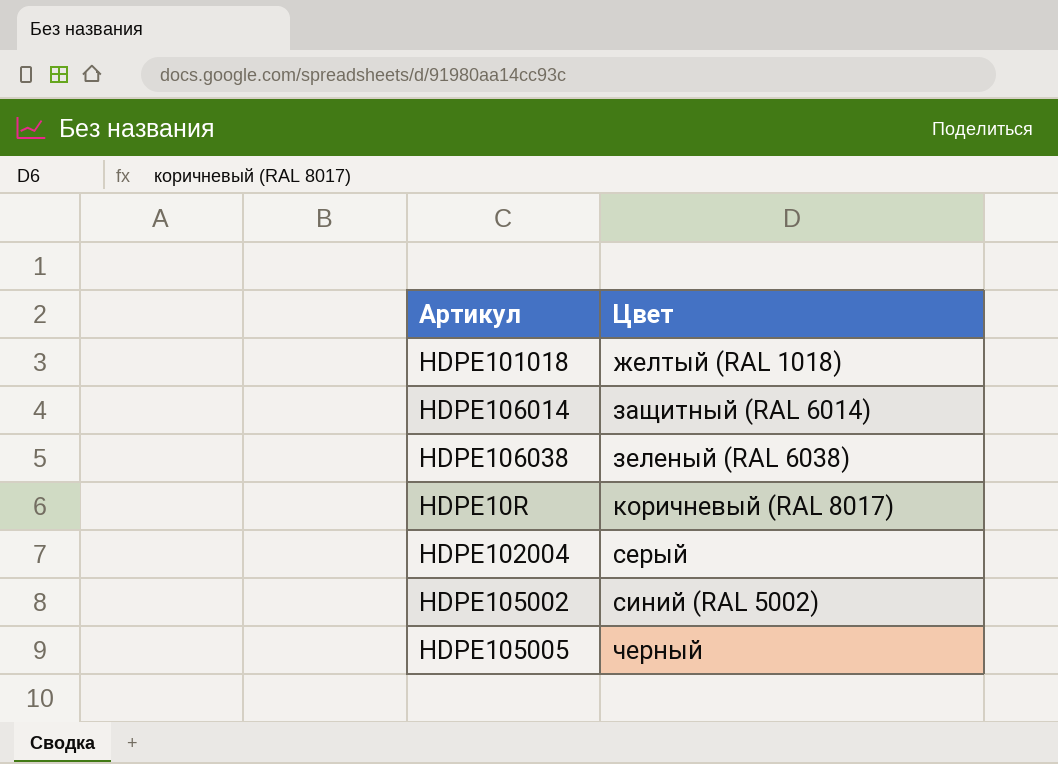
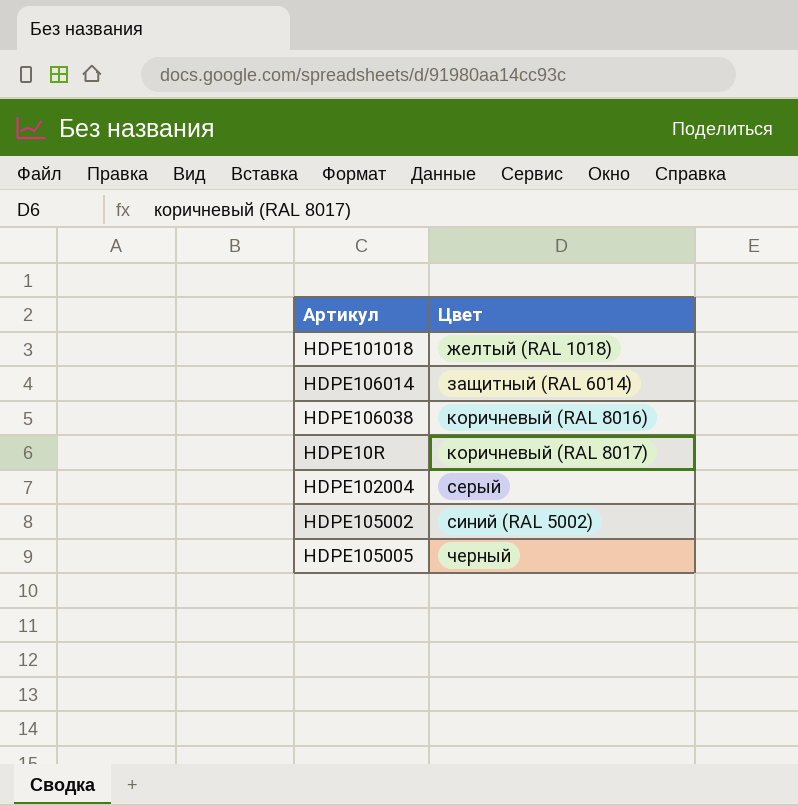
HDPE106038 | Цвет: зеленый (RAL 6038) -> коричневый (RAL 8016)

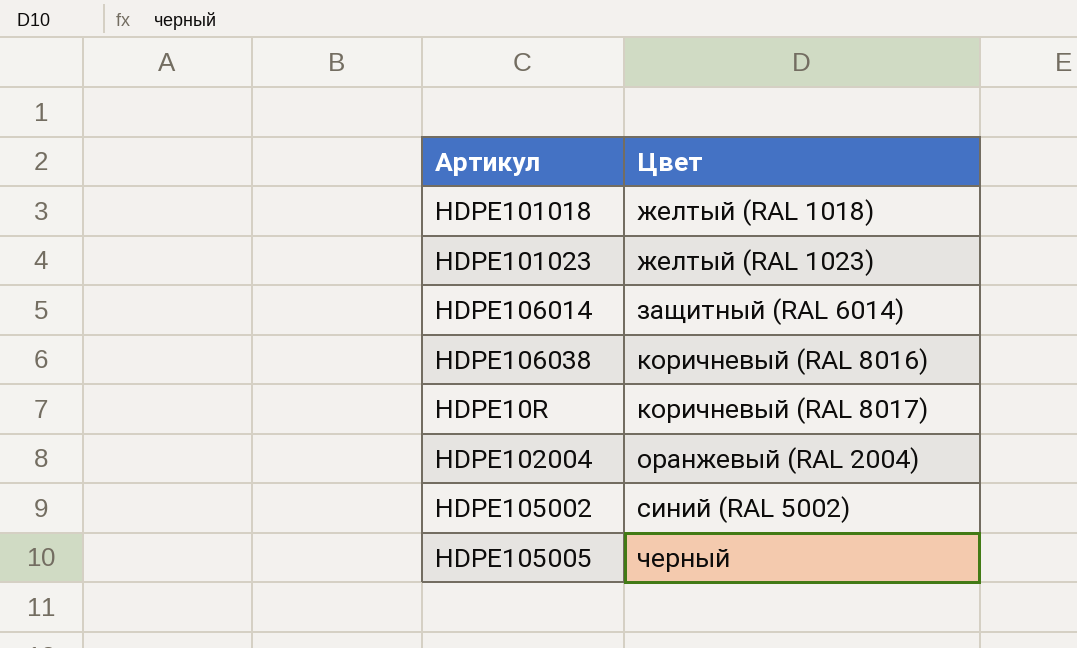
row HDPE101023: none -> желтый (RAL 1023)
HDPE102004 | Цвет: серый -> оранжевый (RAL 2004)

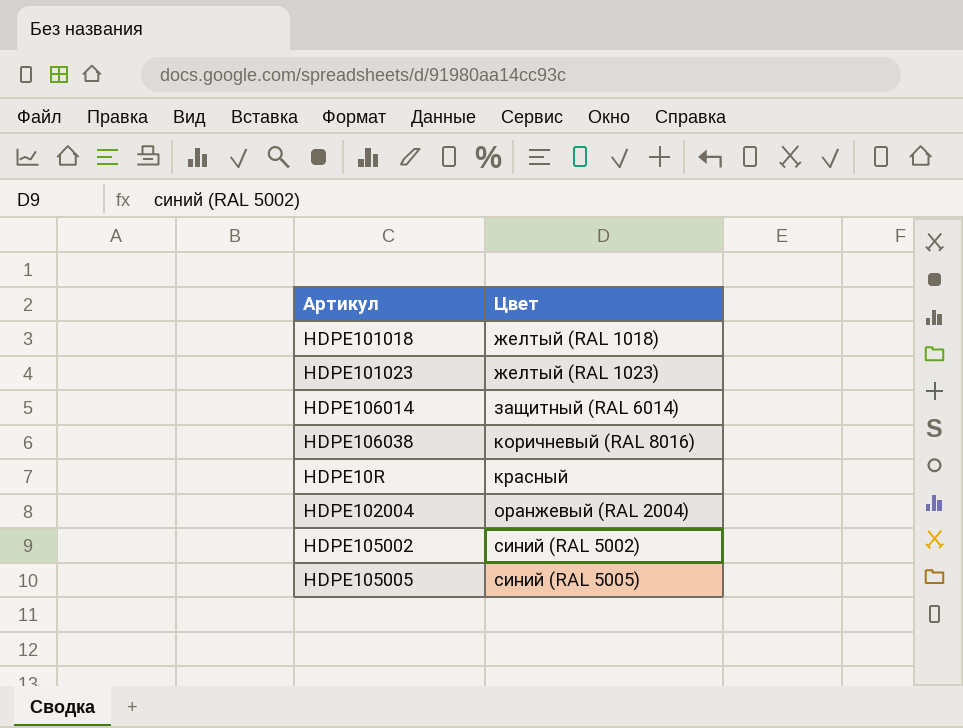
HDPE10R | Цвет: коричневый (RAL 8017) -> красный
HDPE105005 | Цвет: черный -> синий (RAL 5005)

